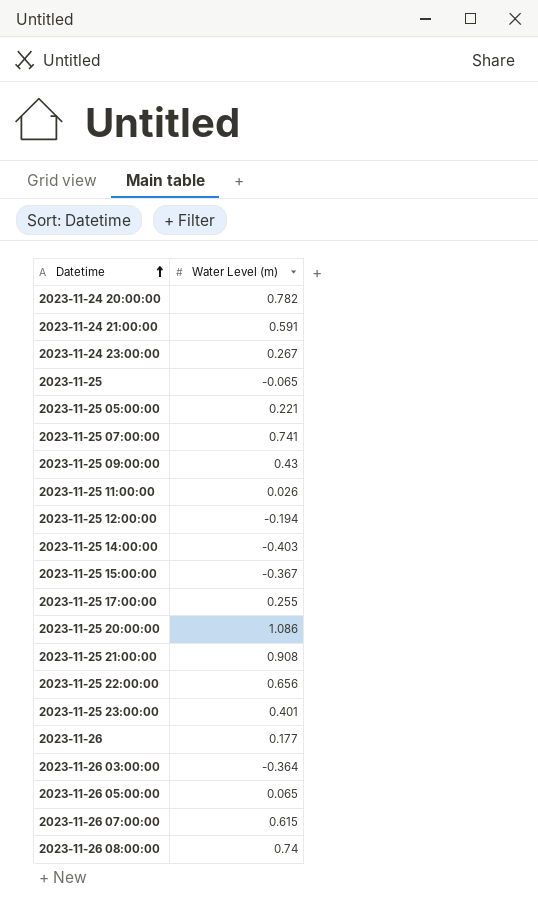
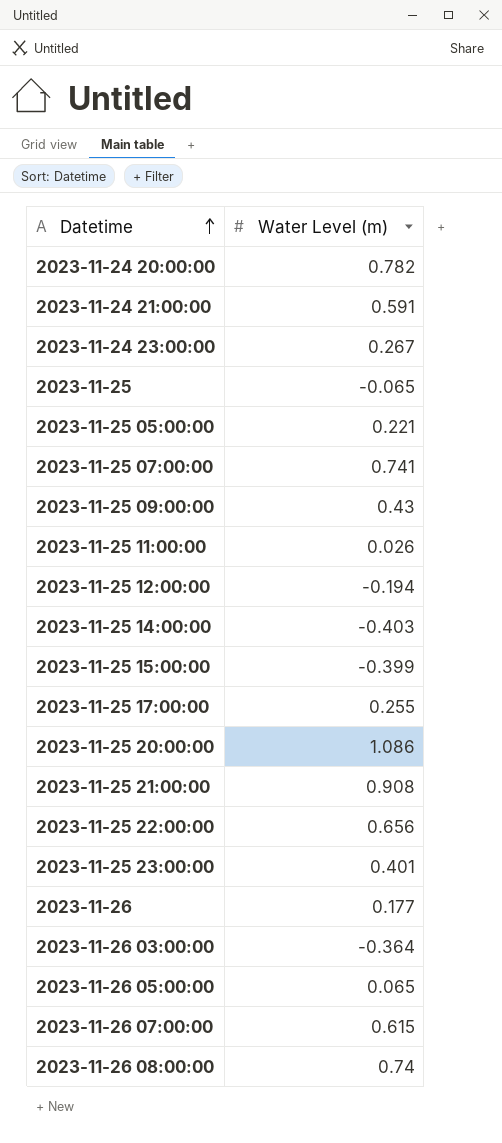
2023-11-25 15:00:00 | Water Level (m): -0.367 -> -0.399

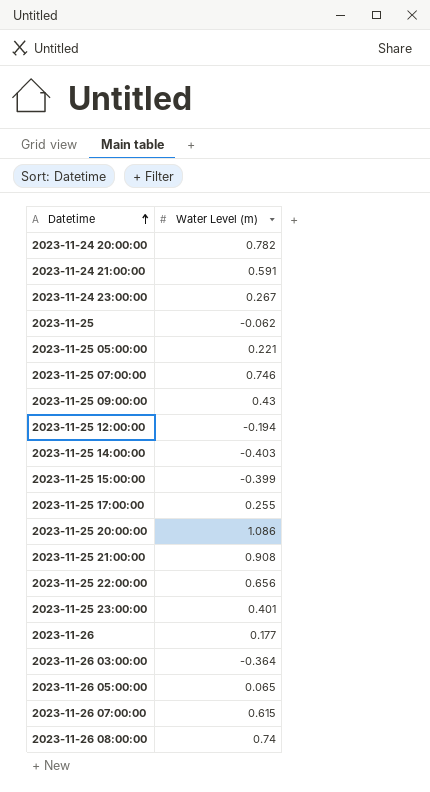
row 2023-11-25 11:00:00: 0.026 -> none
2023-11-25 | Water Level (m): -0.065 -> -0.062
2023-11-25 07:00:00 | Water Level (m): 0.741 -> 0.746

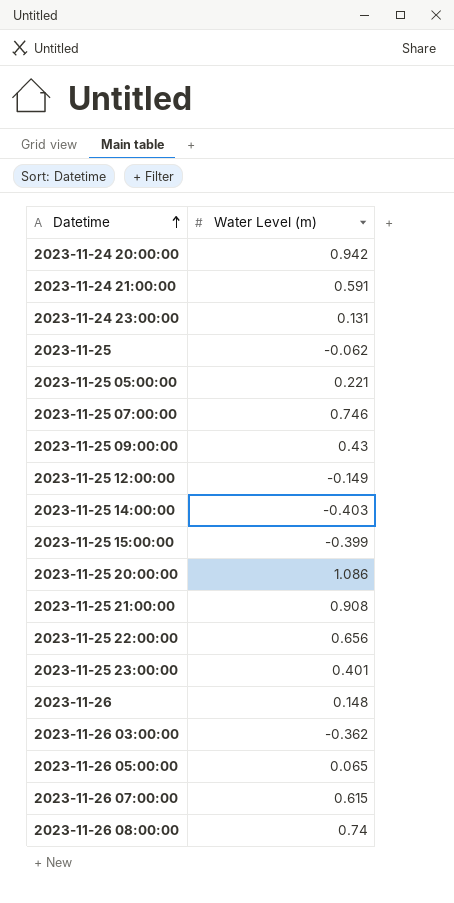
row 2023-11-25 17:00:00: 0.255 -> none
2023-11-24 20:00:00 | Water Level (m): 0.782 -> 0.942
2023-11-24 23:00:00 | Water Level (m): 0.267 -> 0.131
2023-11-25 12:00:00 | Water Level (m): -0.194 -> -0.149
2023-11-26 | Water Level (m): 0.177 -> 0.148
2023-11-26 03:00:00 | Water Level (m): -0.364 -> -0.362

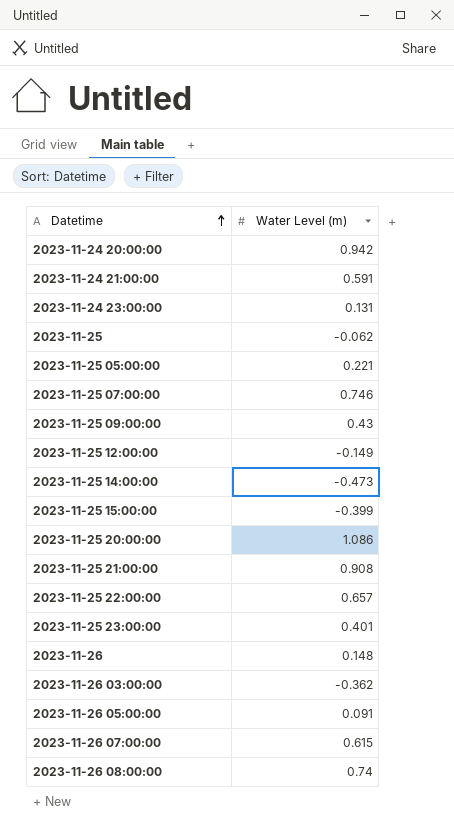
2023-11-25 14:00:00 | Water Level (m): -0.403 -> -0.473
2023-11-25 22:00:00 | Water Level (m): 0.656 -> 0.657
2023-11-26 05:00:00 | Water Level (m): 0.065 -> 0.091

